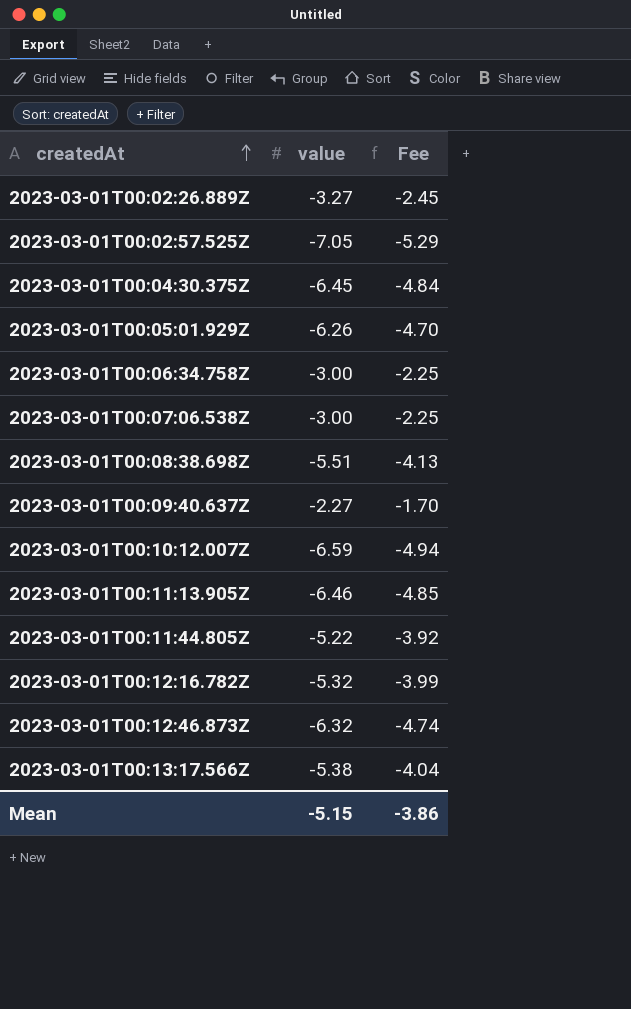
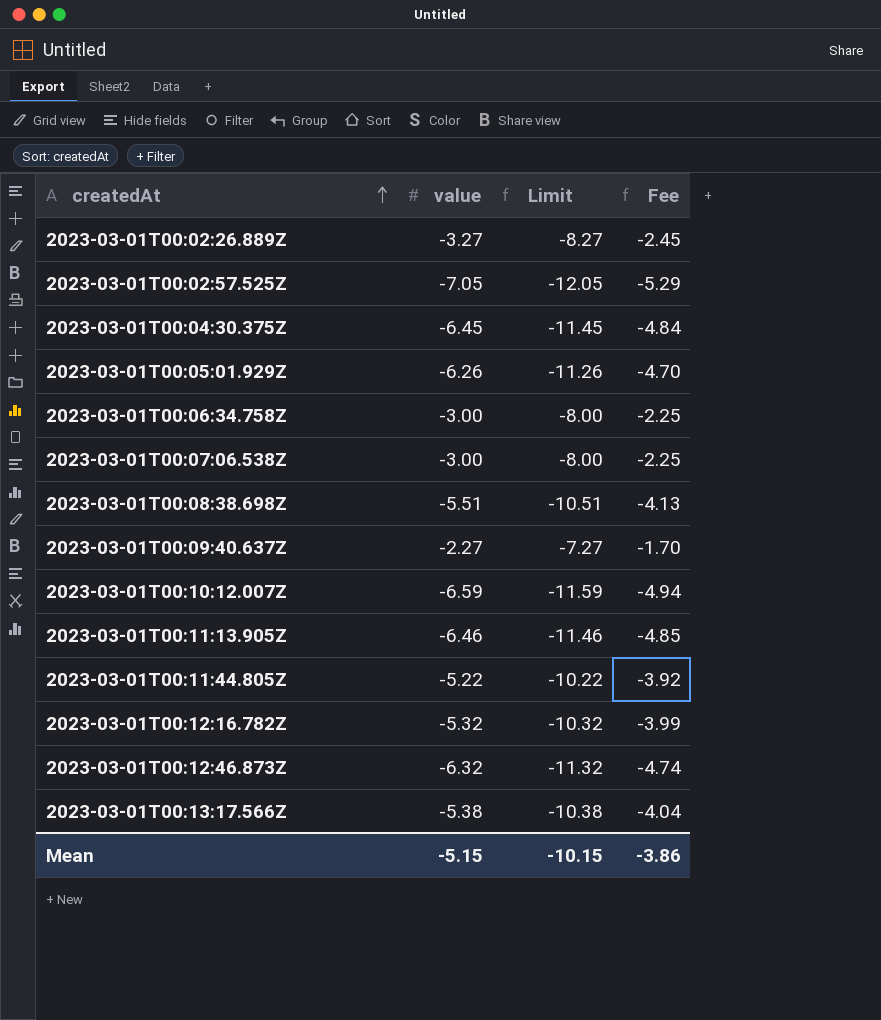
column Limit | formula: none -> [value] - 5

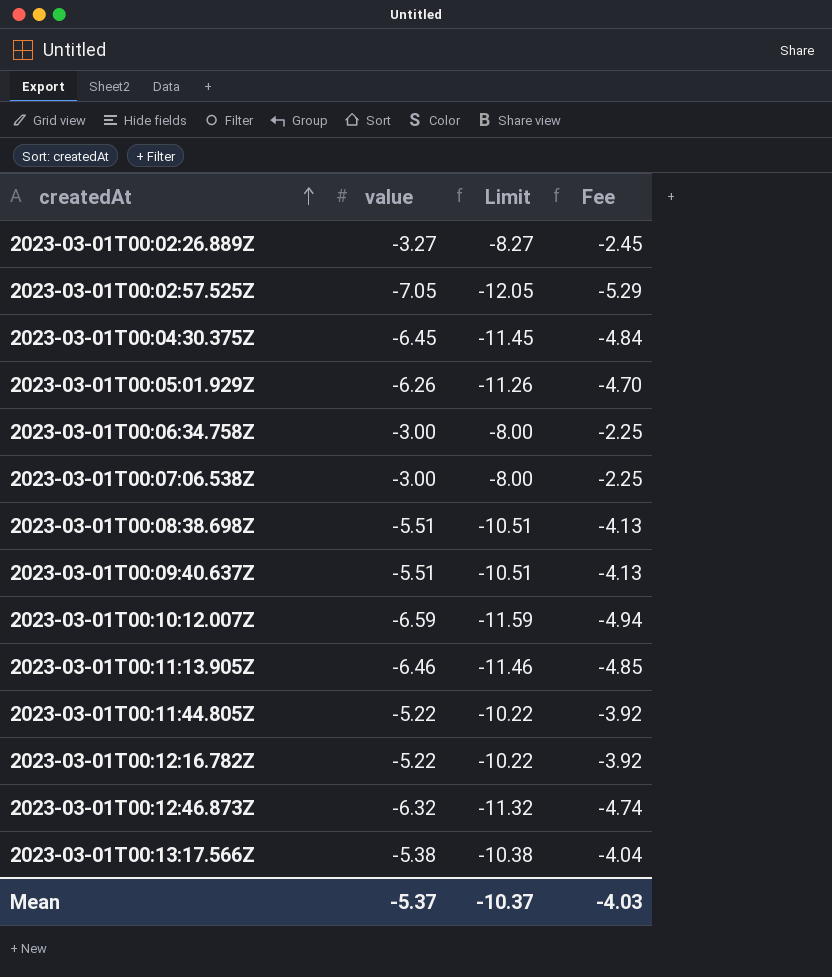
2023-03-01T00:09:40.637Z | value: -2.27 -> -5.51
2023-03-01T00:09:40.637Z | Limit: -7.27 -> -10.51
2023-03-01T00:09:40.637Z | Fee: -1.70 -> -4.13
2023-03-01T00:12:16.782Z | value: -5.32 -> -5.22
2023-03-01T00:12:16.782Z | Limit: -10.32 -> -10.22
2023-03-01T00:12:16.782Z | Fee: -3.99 -> -3.92
Mean | value: -5.15 -> -5.37
Mean | Limit: -10.15 -> -10.37
Mean | Fee: -3.86 -> -4.03

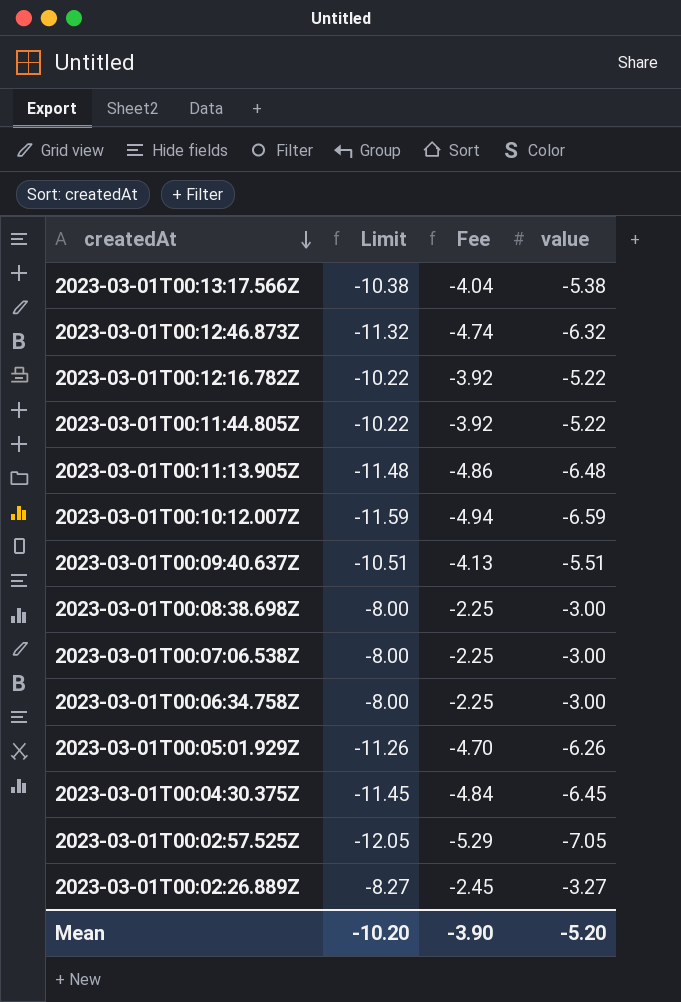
row order: createdAt ascending -> createdAt descending
column value | position: 2 -> 4
2023-03-01T00:11:13.905Z | Limit: -11.46 -> -11.48
2023-03-01T00:11:13.905Z | Fee: -4.85 -> -4.86
2023-03-01T00:11:13.905Z | value: -6.46 -> -6.48
2023-03-01T00:08:38.698Z | Limit: -10.51 -> -8.00
2023-03-01T00:08:38.698Z | Fee: -4.13 -> -2.25
2023-03-01T00:08:38.698Z | value: -5.51 -> -3.00
Mean | Limit: -10.37 -> -10.20
Mean | Fee: -4.03 -> -3.90
Mean | value: -5.37 -> -5.20

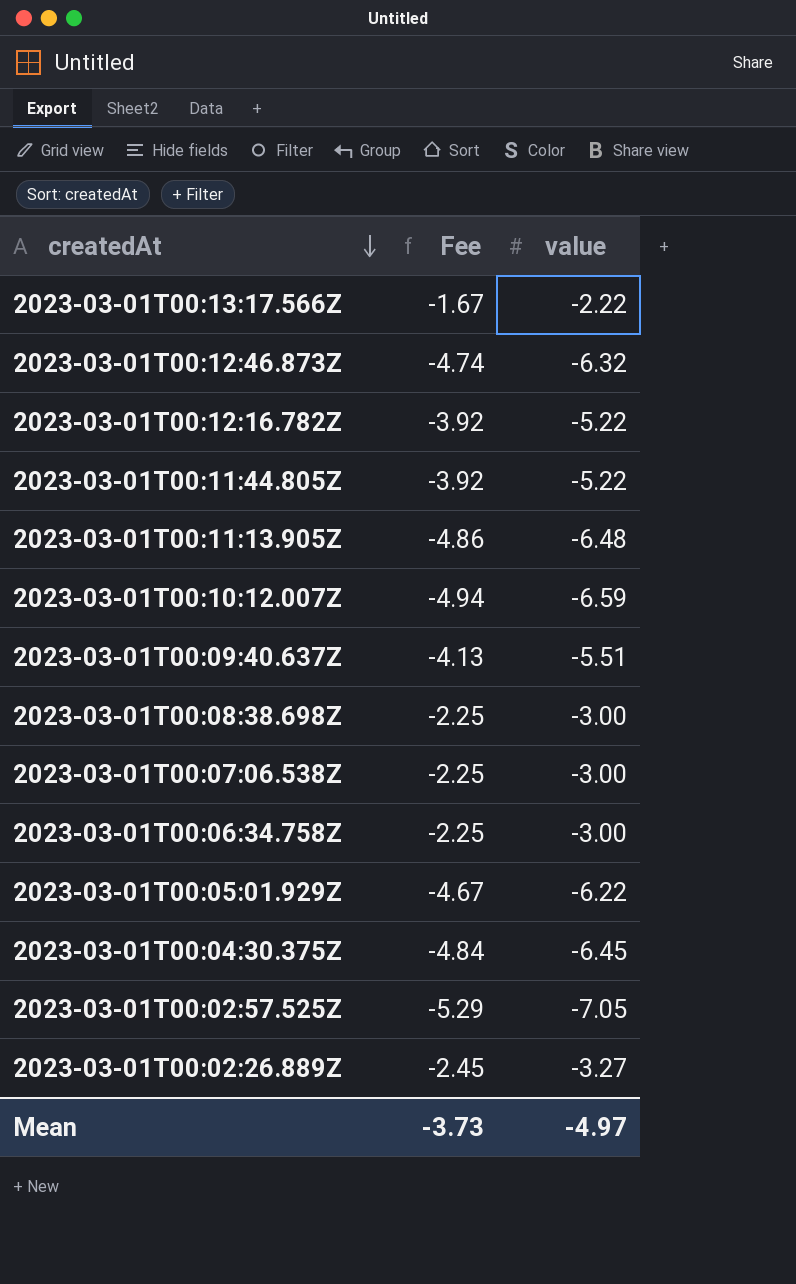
column Limit | formula: [value] - 5 -> none
2023-03-01T00:13:17.566Z | Fee: -4.04 -> -1.67
2023-03-01T00:13:17.566Z | value: -5.38 -> -2.22
2023-03-01T00:05:01.929Z | Fee: -4.70 -> -4.67
2023-03-01T00:05:01.929Z | value: -6.26 -> -6.22
Mean | Fee: -3.90 -> -3.73
Mean | value: -5.20 -> -4.97

